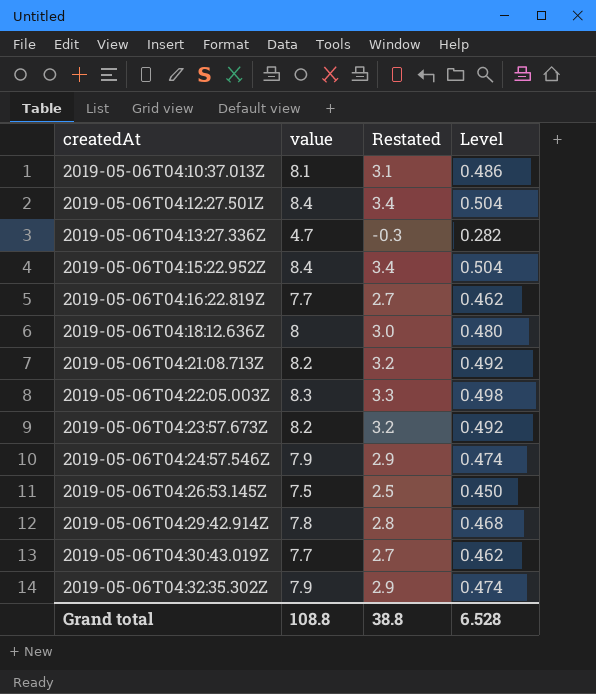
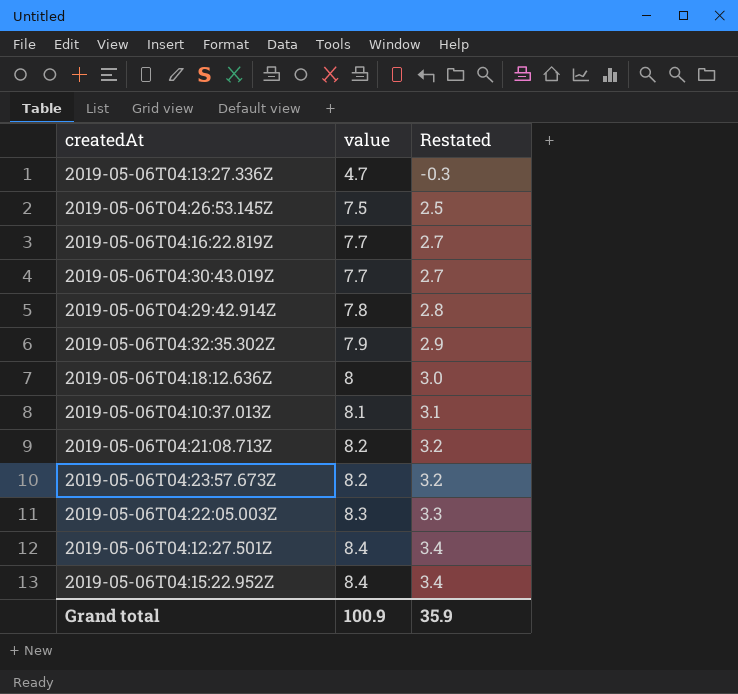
row order: createdAt ascending -> value ascending
column Level | formula: [value] * 0.06 -> none
row 2019-05-06T04:24:57.546Z: 7.9 | 2.9 | 0.474 -> none
Grand total | value: 108.8 -> 100.9
Grand total | Restated: 38.8 -> 35.9

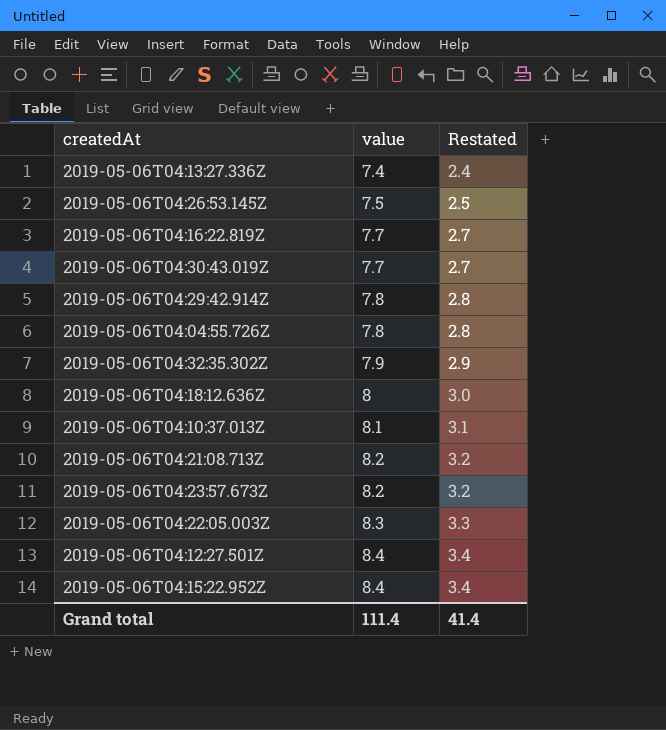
2019-05-06T04:13:27.336Z | value: 4.7 -> 7.4
2019-05-06T04:13:27.336Z | Restated: -0.3 -> 2.4
row 2019-05-06T04:04:55.726Z: none -> 7.8 | 2.8
Grand total | value: 100.9 -> 111.4
Grand total | Restated: 35.9 -> 41.4

